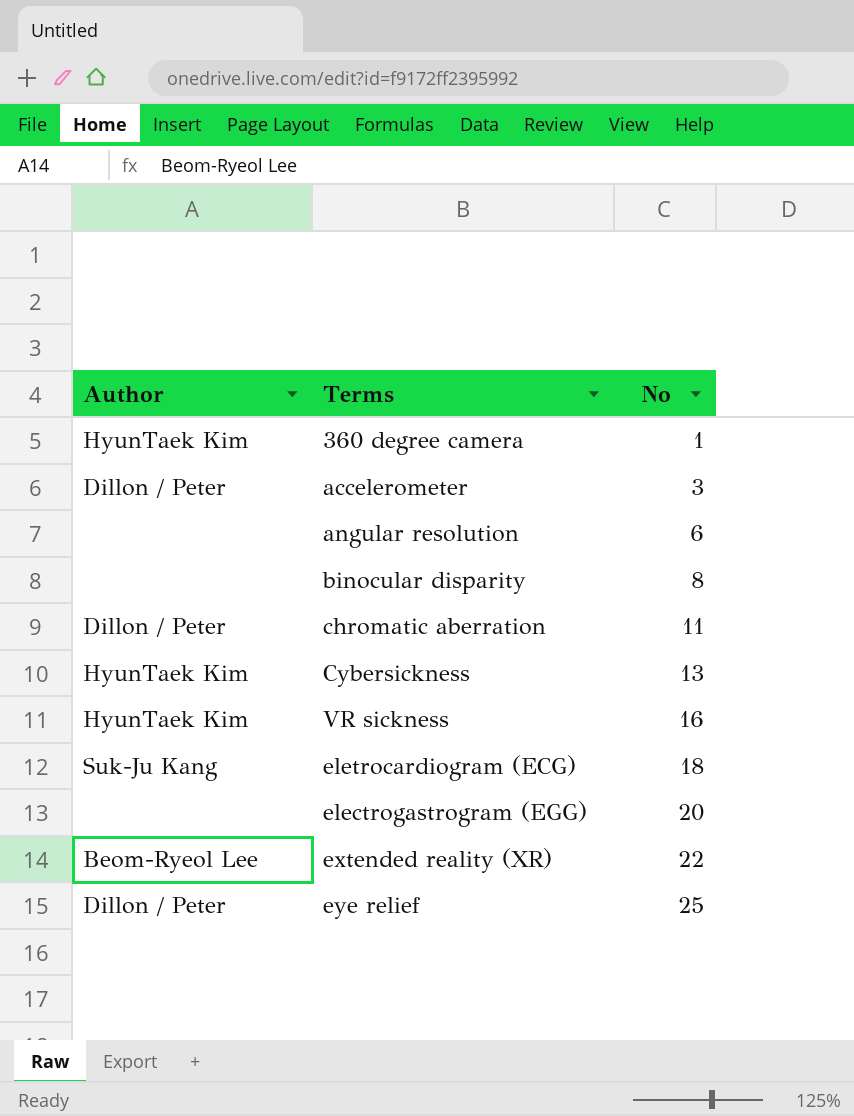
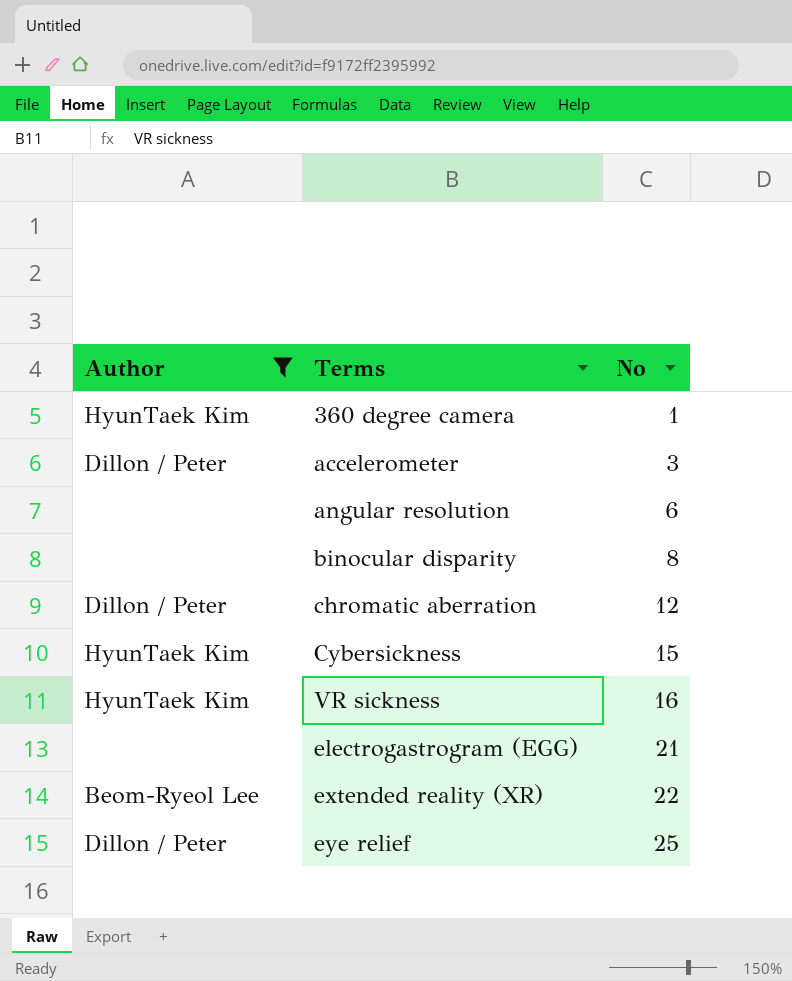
filter: none -> Author != Suk-Ju Kang
chromatic aberration | No: 11 -> 12
Cybersickness | No: 13 -> 15
electrogastrogram (EGG) | No: 20 -> 21

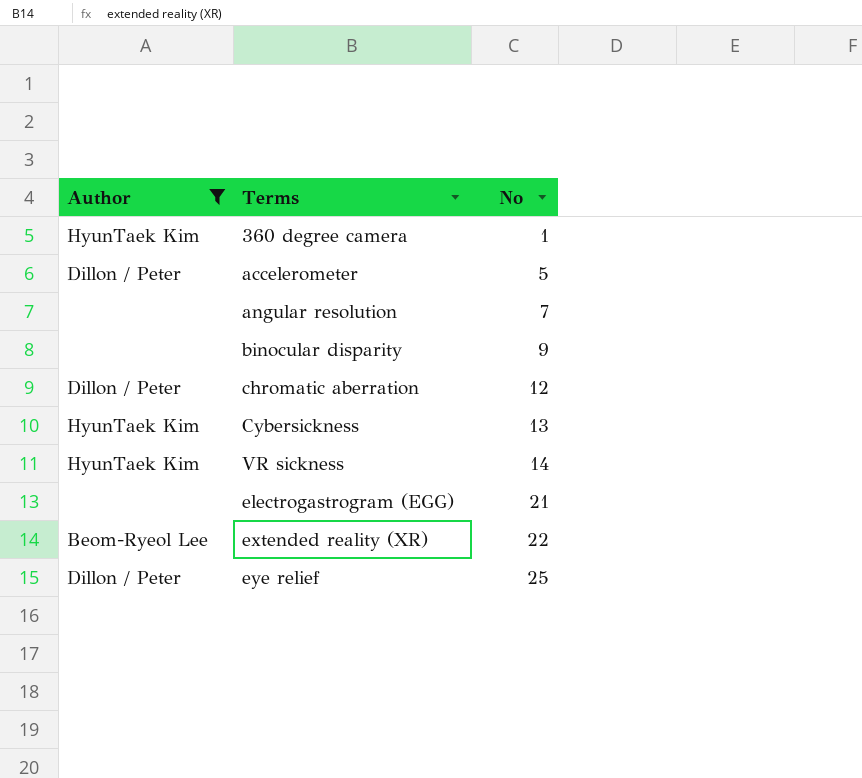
accelerometer | No: 3 -> 5
angular resolution | No: 6 -> 7
binocular disparity | No: 8 -> 9
Cybersickness | No: 15 -> 13
VR sickness | No: 16 -> 14

